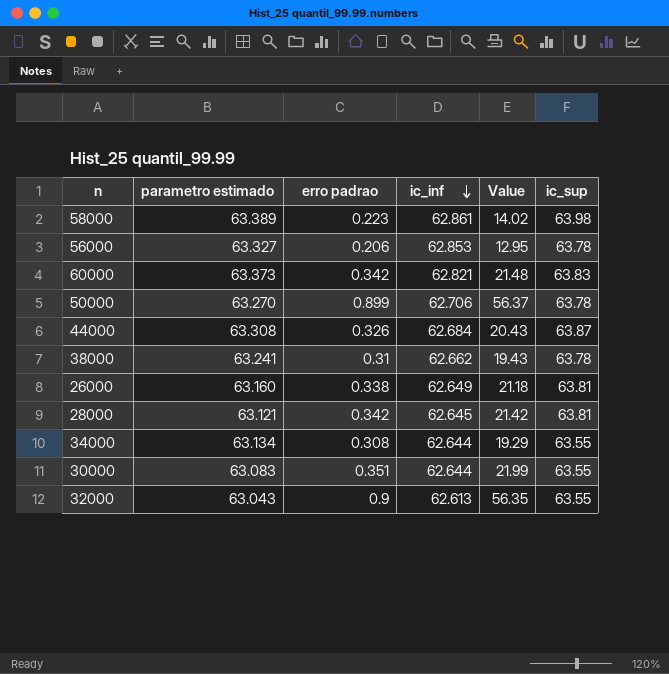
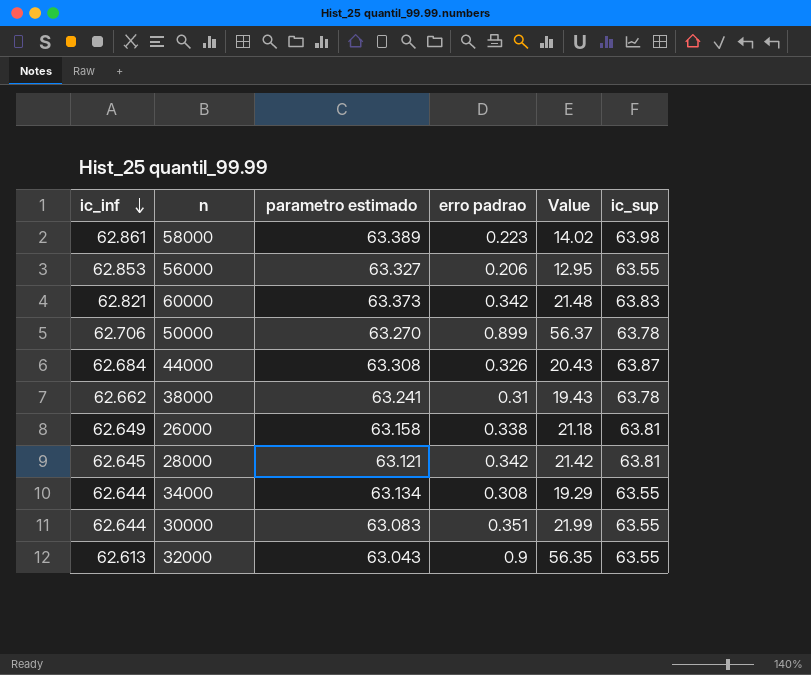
column ic_inf | position: 4 -> 1
56000 | ic_sup: 63.78 -> 63.55
26000 | parametro estimado: 63.160 -> 63.158

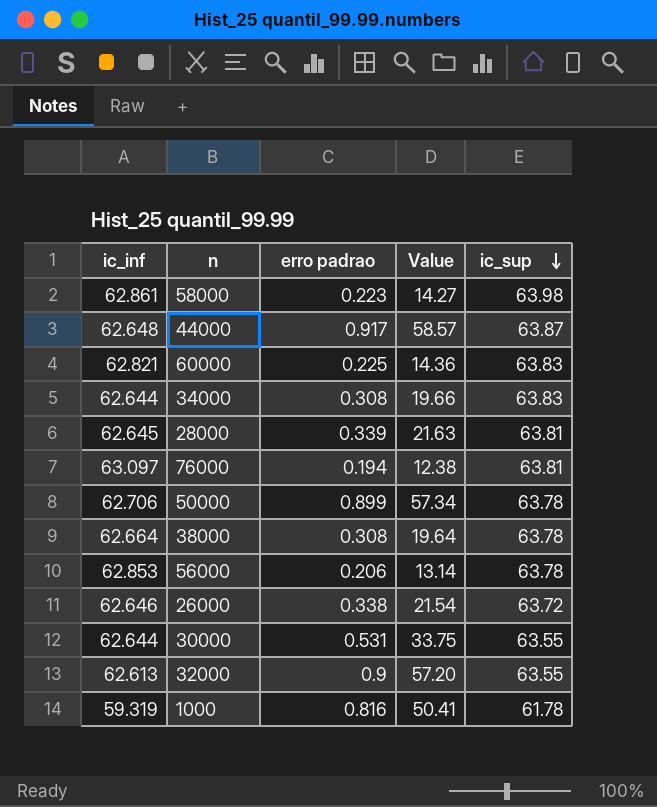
row order: ic_inf descending -> ic_sup descending
column parametro estimado | position: 3 -> none
column Value | formula: [ic_inf] * [erro padrao] -> [erro padrao] * [ic_sup]
44000 | ic_inf: 62.684 -> 62.648
44000 | erro padrao: 0.326 -> 0.917
60000 | erro padrao: 0.342 -> 0.225
34000 | ic_sup: 63.55 -> 63.83
28000 | erro padrao: 0.342 -> 0.339
row 76000: none -> 63.097 | 0.194 | 12.38 | 63.81
38000 | ic_inf: 62.662 -> 62.664
38000 | erro padrao: 0.31 -> 0.308
56000 | ic_sup: 63.55 -> 63.78
26000 | ic_inf: 62.649 -> 62.646
26000 | ic_sup: 63.81 -> 63.72
30000 | erro padrao: 0.351 -> 0.531
row 1000: none -> 59.319 | 0.816 | 50.41 | 61.78

